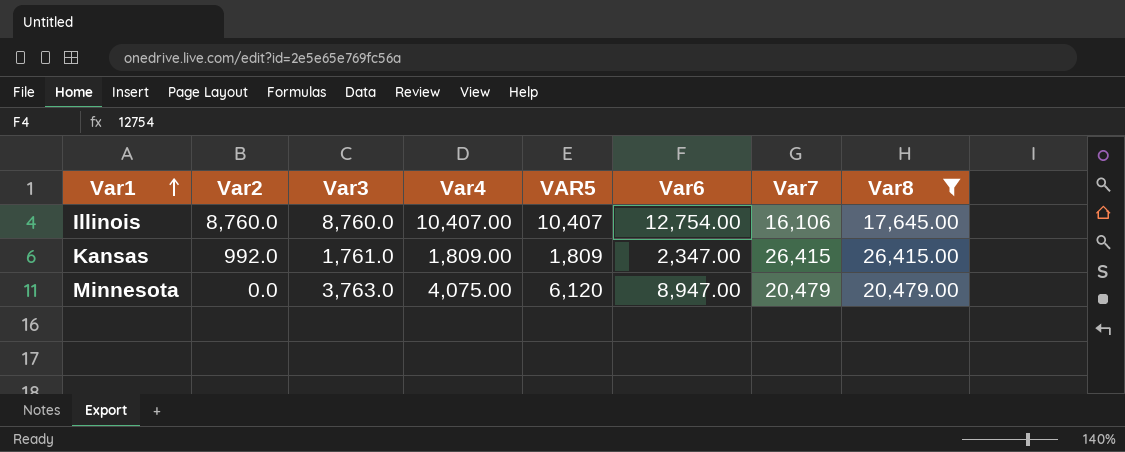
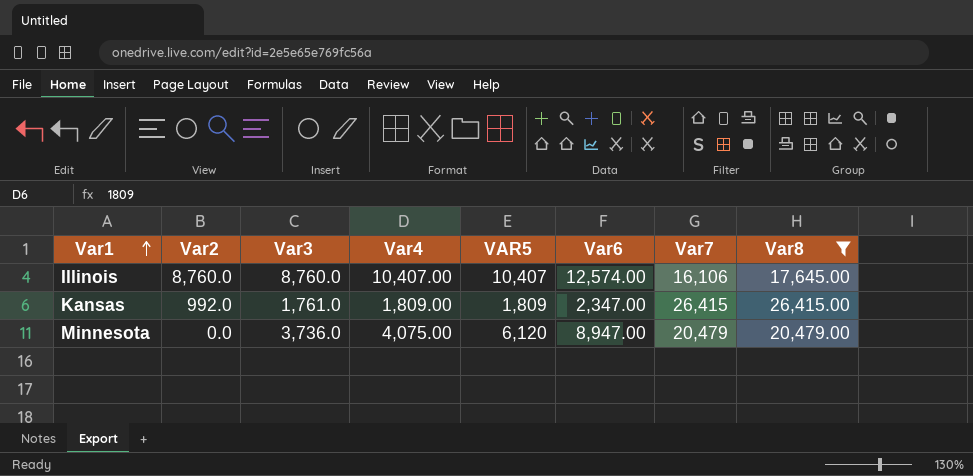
Illinois | Var6: 12,754.00 -> 12,574.00
Minnesota | Var3: 3,763.0 -> 3,736.0

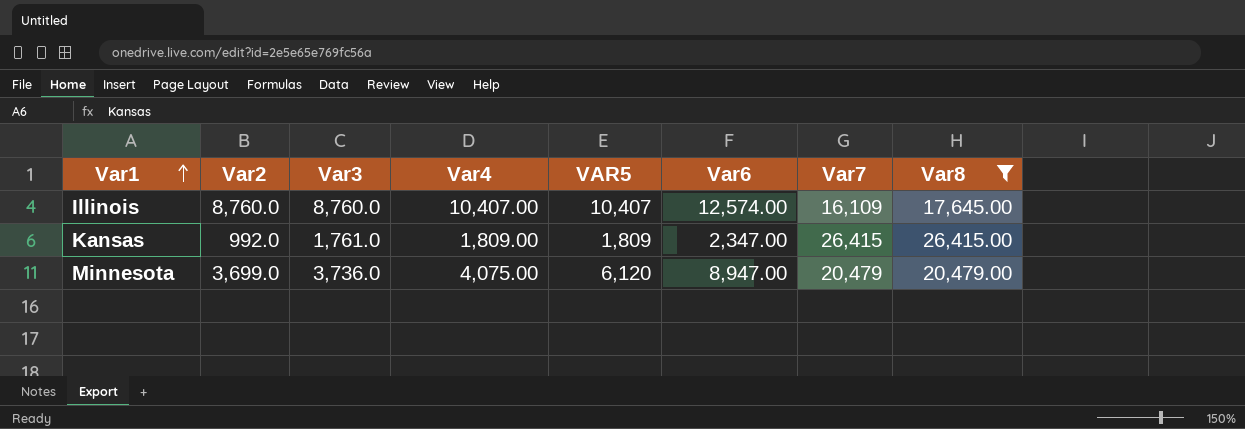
Illinois | Var7: 16,106 -> 16,109
Minnesota | Var2: 0.0 -> 3,699.0

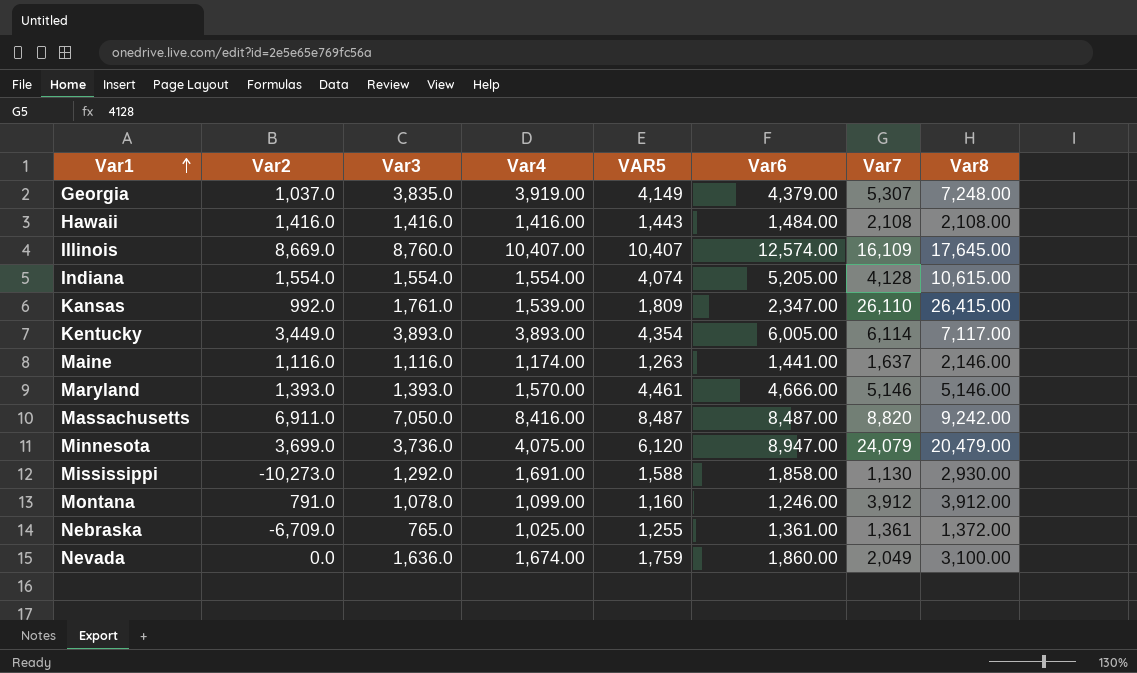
filter: Var8 >= 17,645.00 -> none
Illinois | Var2: 8,760.0 -> 8,669.0
Kansas | Var4: 1,809.00 -> 1,539.00
Kansas | Var7: 26,415 -> 26,110
Minnesota | Var7: 20,479 -> 24,079

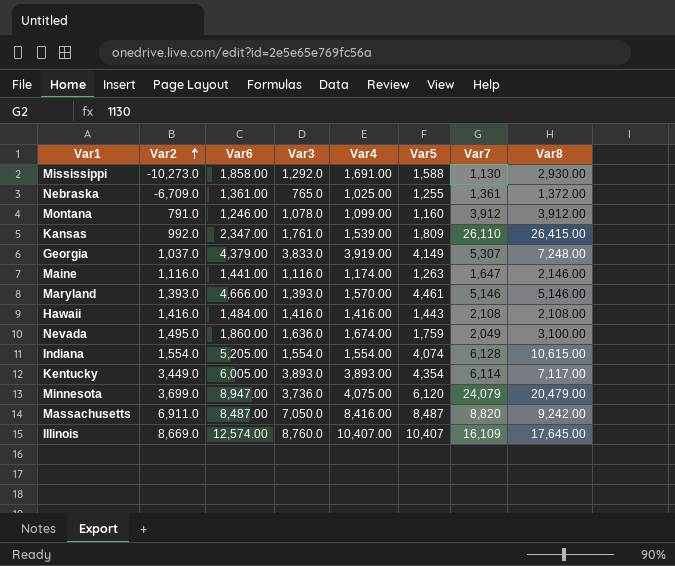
row order: Var1 ascending -> Var2 ascending
column Var6 | position: 6 -> 3
column name: VAR5 -> Var5
Georgia | Var3: 3,835.0 -> 3,833.0
Maine | Var7: 1,637 -> 1,647
Nevada | Var2: 0.0 -> 1,495.0
Indiana | Var7: 4,128 -> 6,128

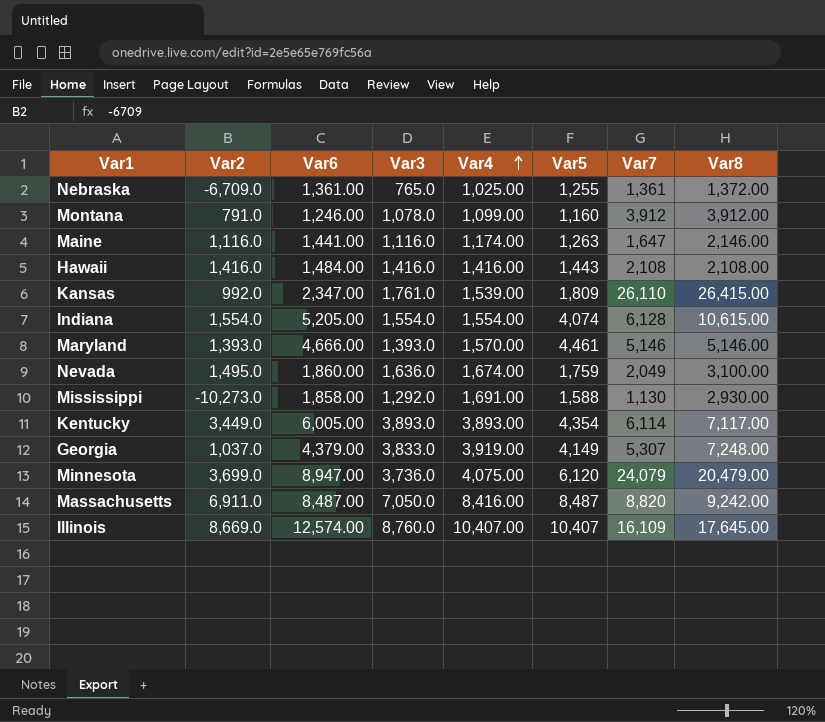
row order: Var2 ascending -> Var4 ascending

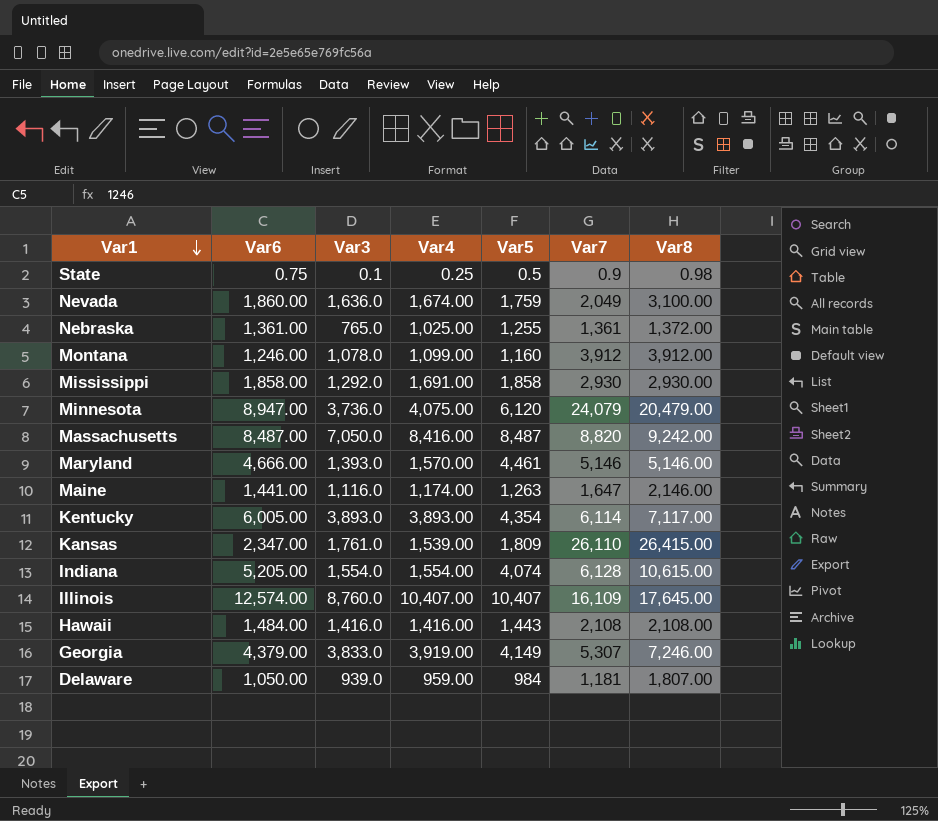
row order: Var4 ascending -> Var1 descending
column Var2 | position: 2 -> none
row State: none -> 0.75 | 0.1 | 0.25 | 0.5 | 0.9 | 0.98
Mississippi | Var5: 1,588 -> 1,858
Mississippi | Var7: 1,130 -> 2,930
Georgia | Var8: 7,248.00 -> 7,246.00
row Delaware: none -> 1,050.00 | 939.0 | 959.00 | 984 | 1,181 | 1,807.00

